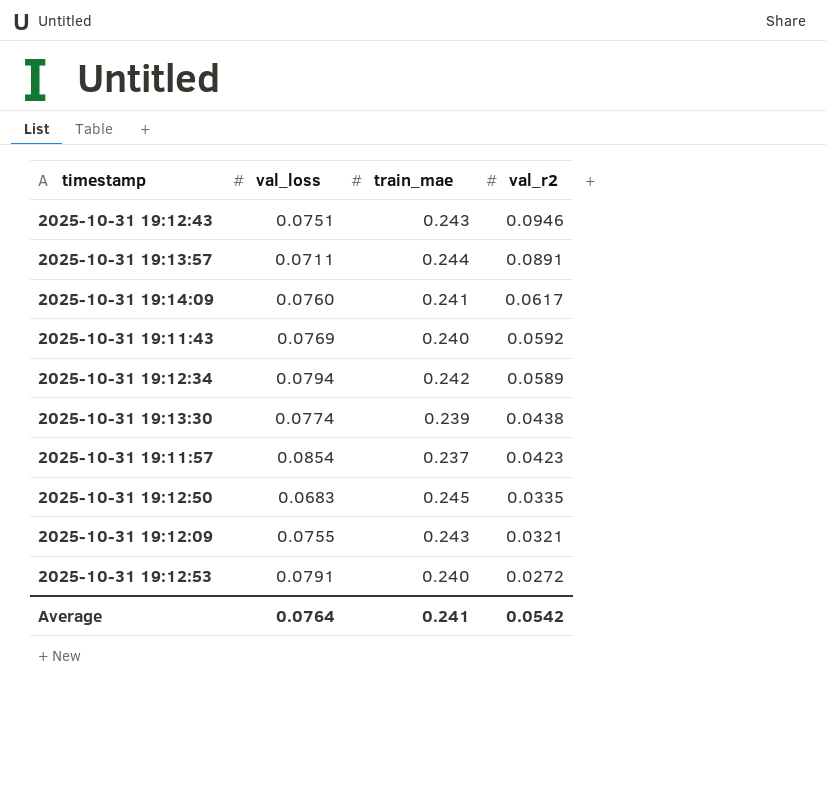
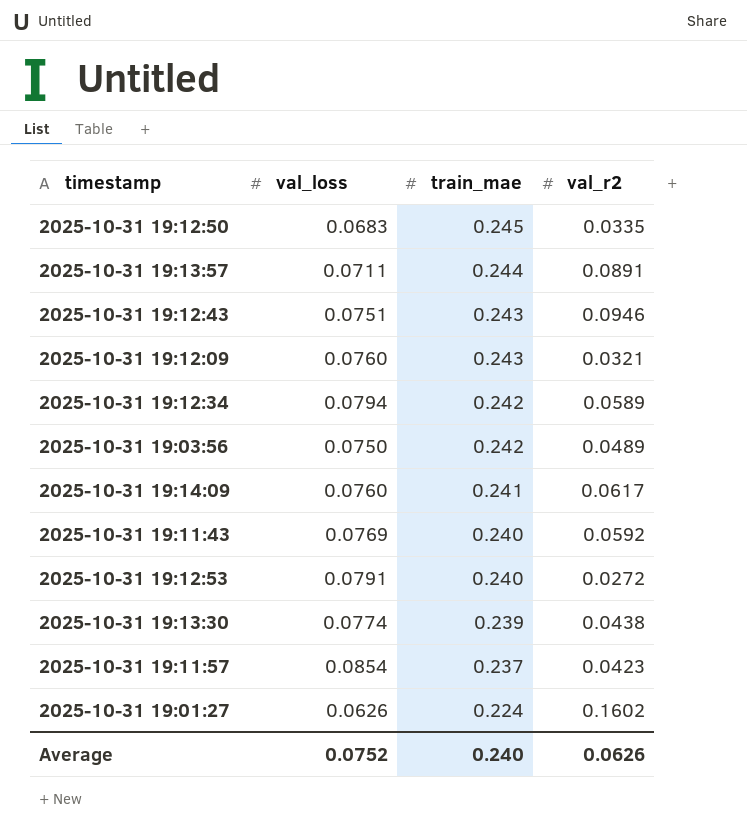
row order: val_r2 descending -> train_mae descending
2025-10-31 19:12:09 | val_loss: 0.0755 -> 0.0760
row 2025-10-31 19:03:56: none -> 0.0750 | 0.242 | 0.0489
row 2025-10-31 19:01:27: none -> 0.0626 | 0.224 | 0.1602
Average | val_loss: 0.0764 -> 0.0752
Average | train_mae: 0.241 -> 0.240
Average | val_r2: 0.0542 -> 0.0626

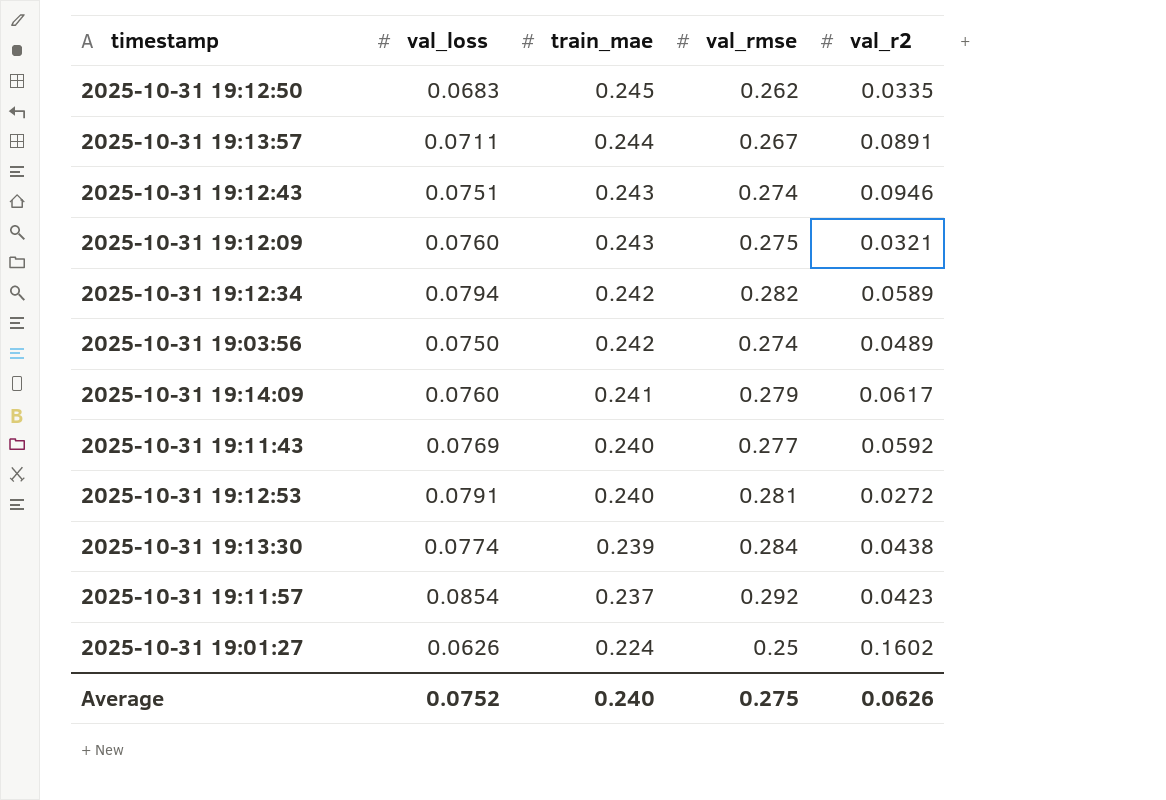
column val_rmse | position: none -> 4

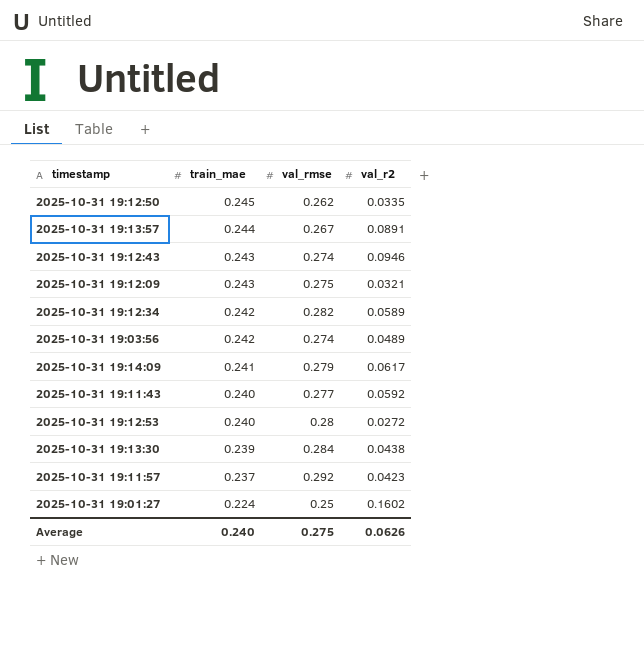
column val_loss | position: 2 -> none
2025-10-31 19:12:53 | val_rmse: 0.281 -> 0.28

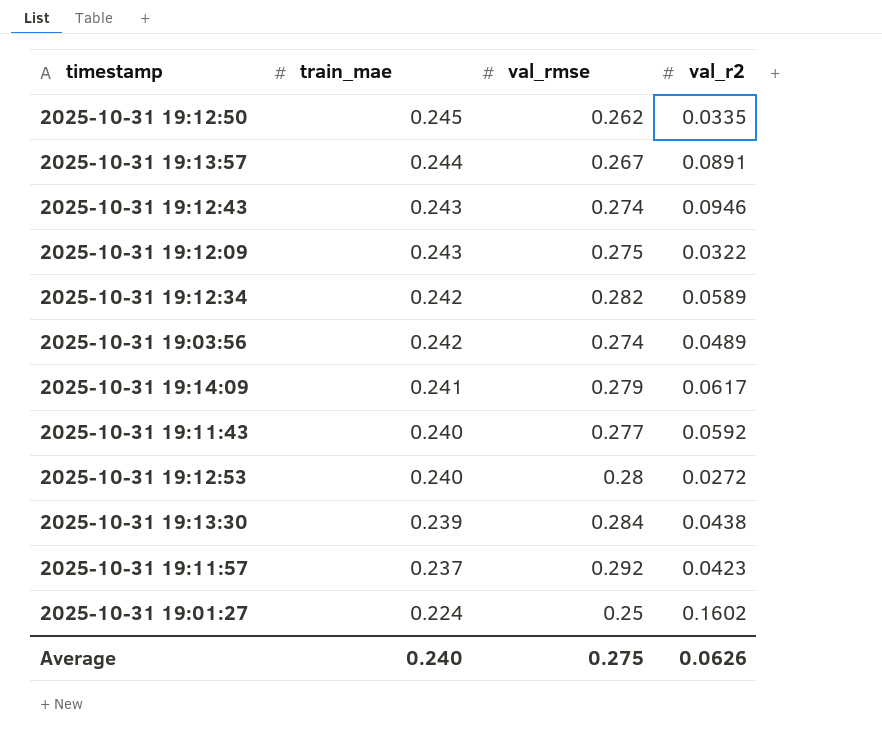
2025-10-31 19:12:09 | val_r2: 0.0321 -> 0.0322

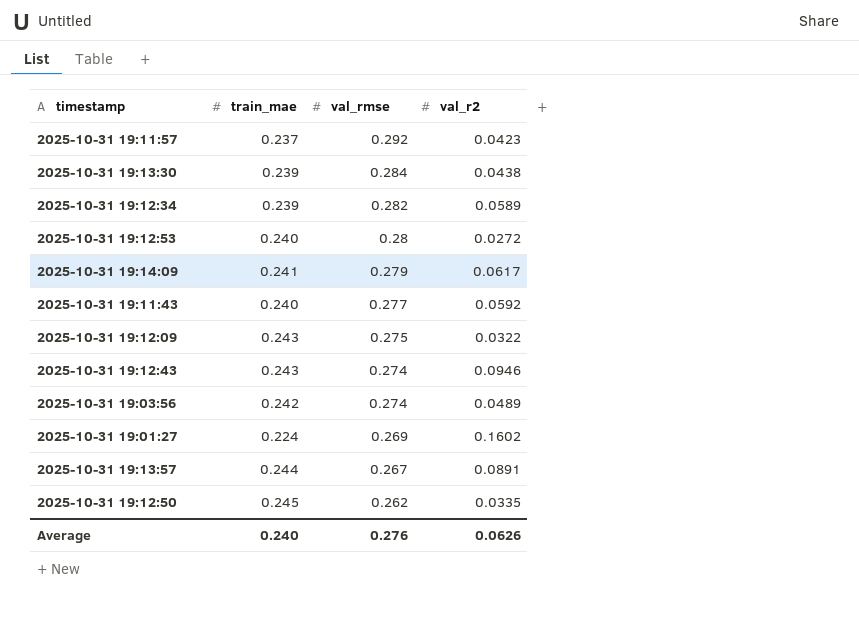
row order: train_mae descending -> val_rmse descending
2025-10-31 19:12:34 | train_mae: 0.242 -> 0.239
2025-10-31 19:01:27 | val_rmse: 0.25 -> 0.269
Average | val_rmse: 0.275 -> 0.276

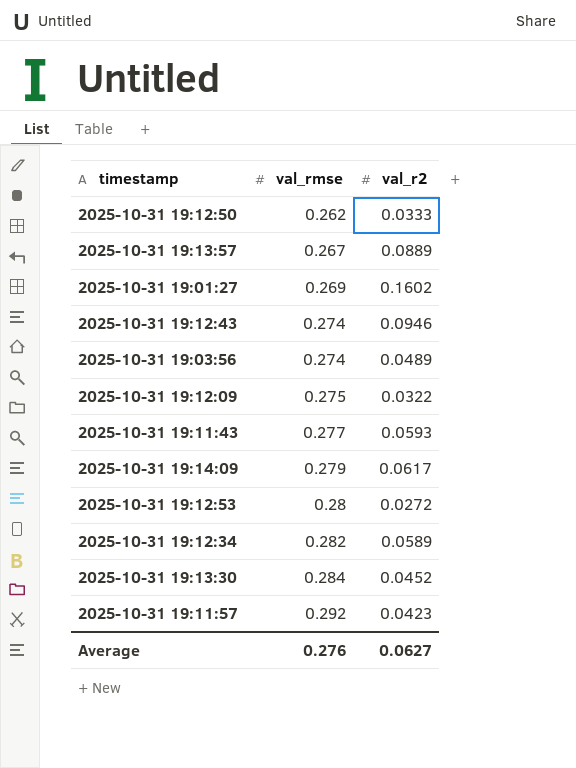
row order: val_rmse descending -> val_rmse ascending
column train_mae | position: 2 -> none
2025-10-31 19:12:50 | val_r2: 0.0335 -> 0.0333
2025-10-31 19:13:57 | val_r2: 0.0891 -> 0.0889
2025-10-31 19:11:43 | val_r2: 0.0592 -> 0.0593
2025-10-31 19:13:30 | val_r2: 0.0438 -> 0.0452
Average | val_r2: 0.0626 -> 0.0627

